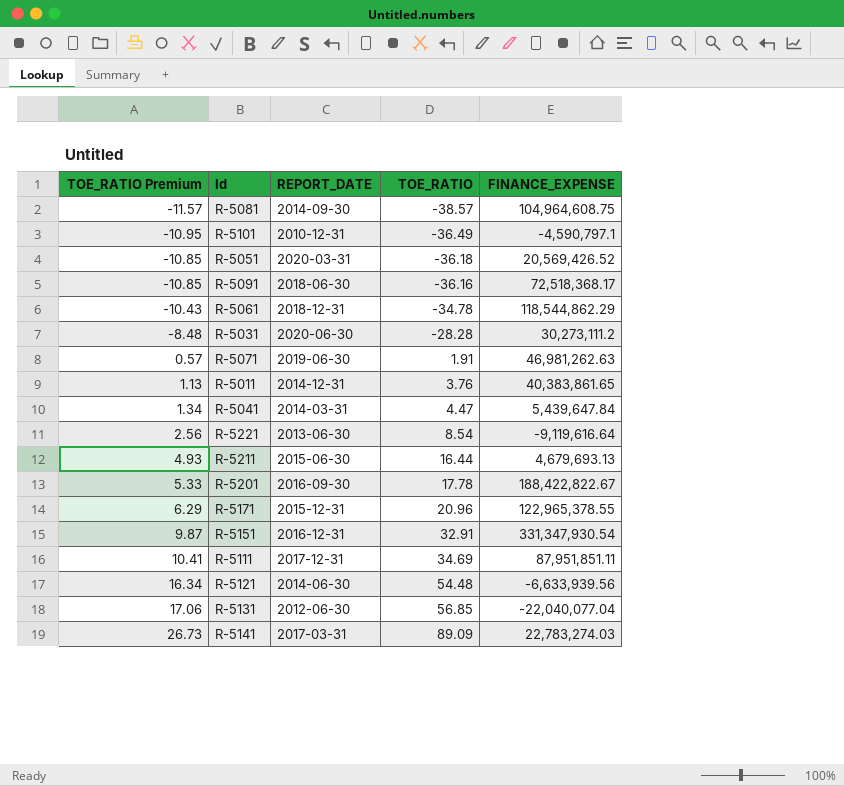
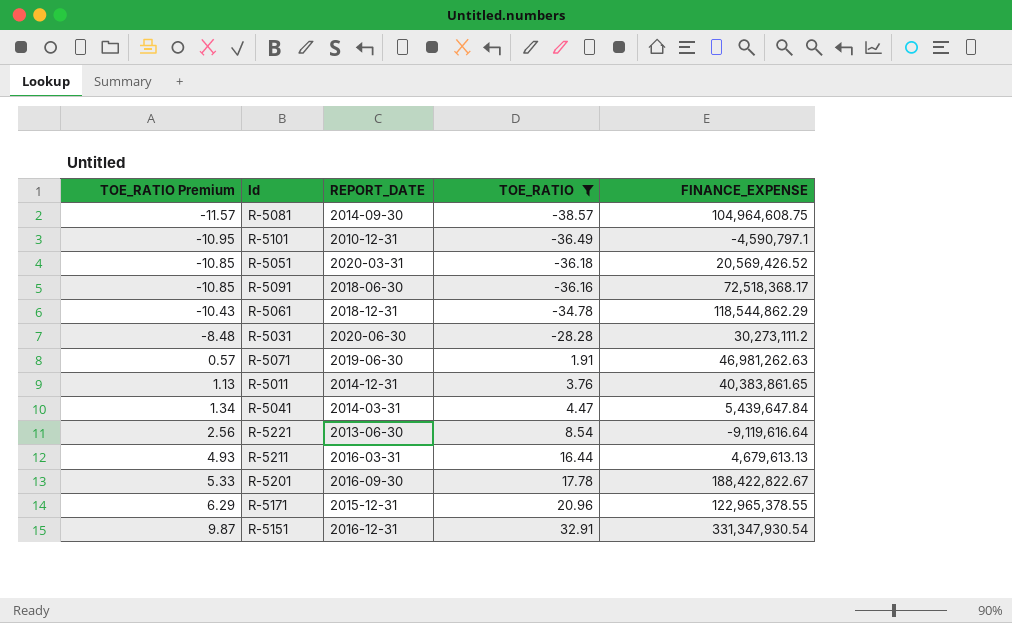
filter: none -> TOE_RATIO <= 32.91
R-5211 | REPORT_DATE: 2015-06-30 -> 2016-03-31
R-5211 | FINANCE_EXPENSE: 4,679,693.13 -> 4,679,613.13

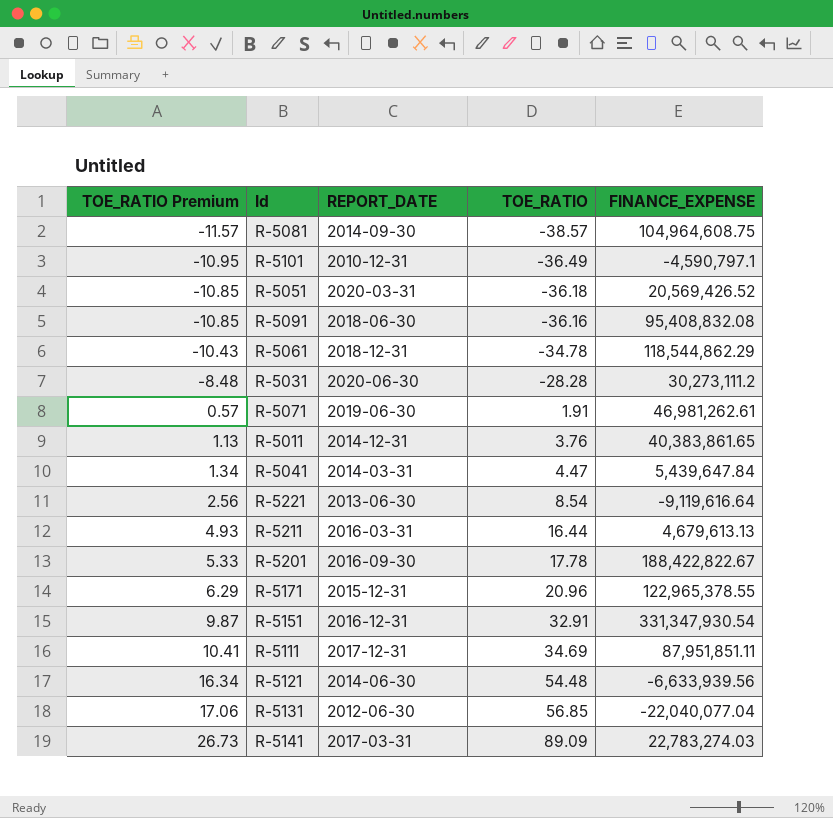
filter: TOE_RATIO <= 32.91 -> none
R-5091 | FINANCE_EXPENSE: 72,518,368.17 -> 95,408,832.08
R-5071 | FINANCE_EXPENSE: 46,981,262.63 -> 46,981,262.61

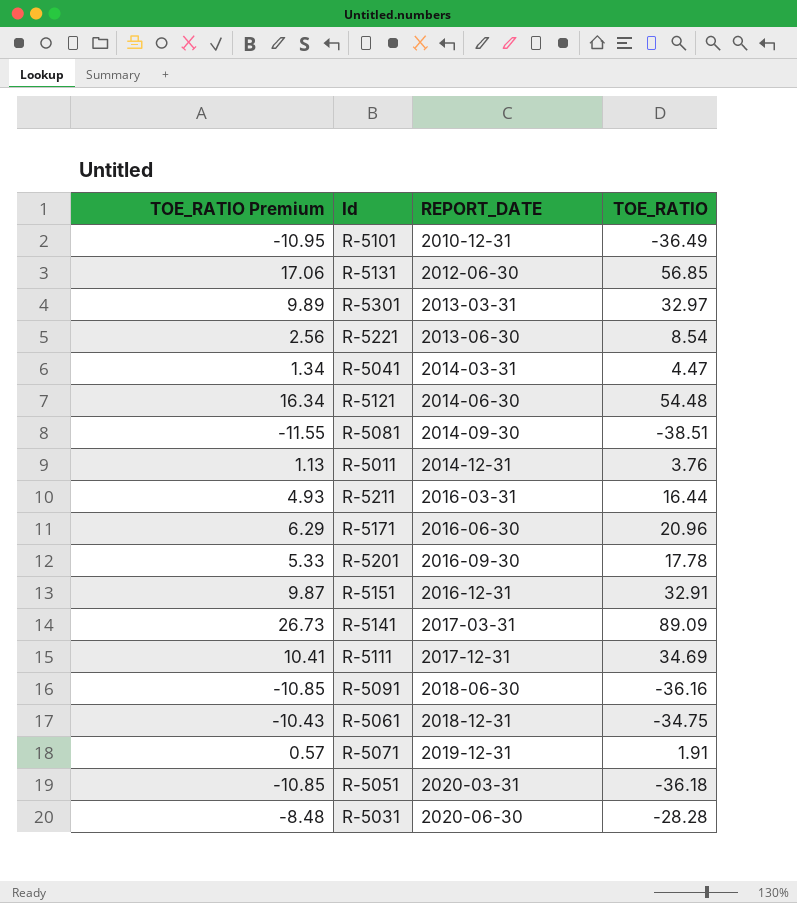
row order: TOE_RATIO Premium ascending -> REPORT_DATE ascending
column FINANCE_EXPENSE | position: 5 -> none
row R-5301: none -> 9.89 | 2013-03-31 | 32.97
R-5081 | TOE_RATIO Premium: -11.57 -> -11.55
R-5081 | TOE_RATIO: -38.57 -> -38.51
R-5171 | REPORT_DATE: 2015-12-31 -> 2016-06-30
R-5061 | TOE_RATIO: -34.78 -> -34.75
R-5071 | REPORT_DATE: 2019-06-30 -> 2019-12-31

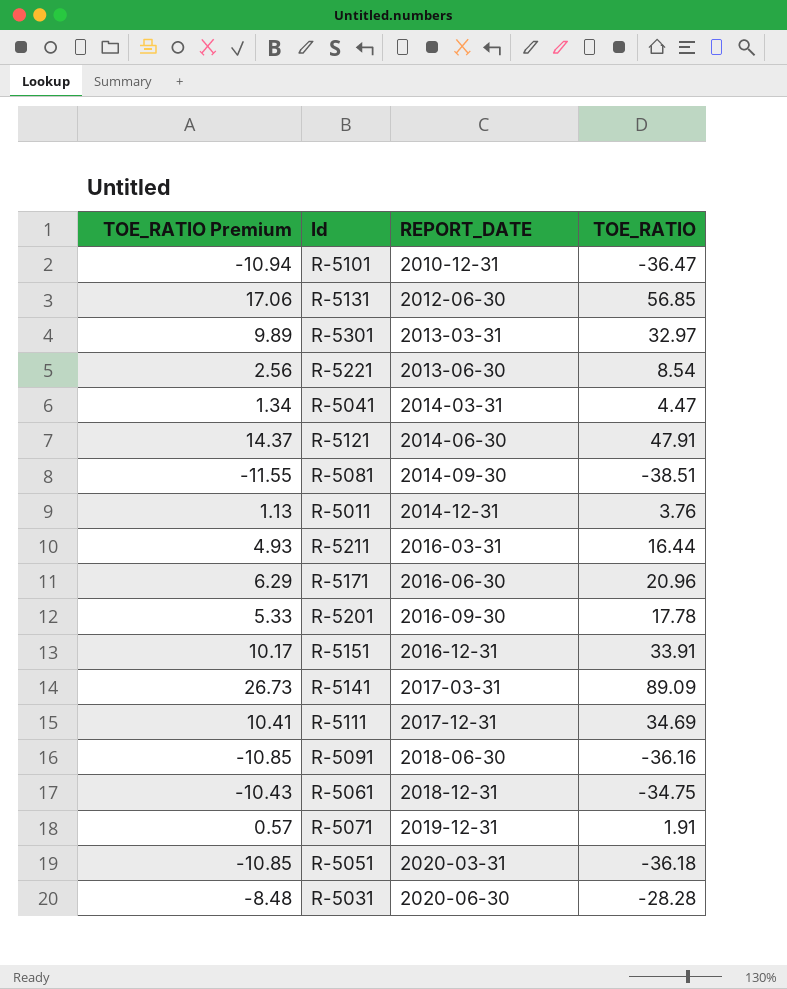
R-5101 | TOE_RATIO Premium: -10.95 -> -10.94
R-5101 | TOE_RATIO: -36.49 -> -36.47
R-5121 | TOE_RATIO Premium: 16.34 -> 14.37
R-5121 | TOE_RATIO: 54.48 -> 47.91
R-5151 | TOE_RATIO Premium: 9.87 -> 10.17
R-5151 | TOE_RATIO: 32.91 -> 33.91

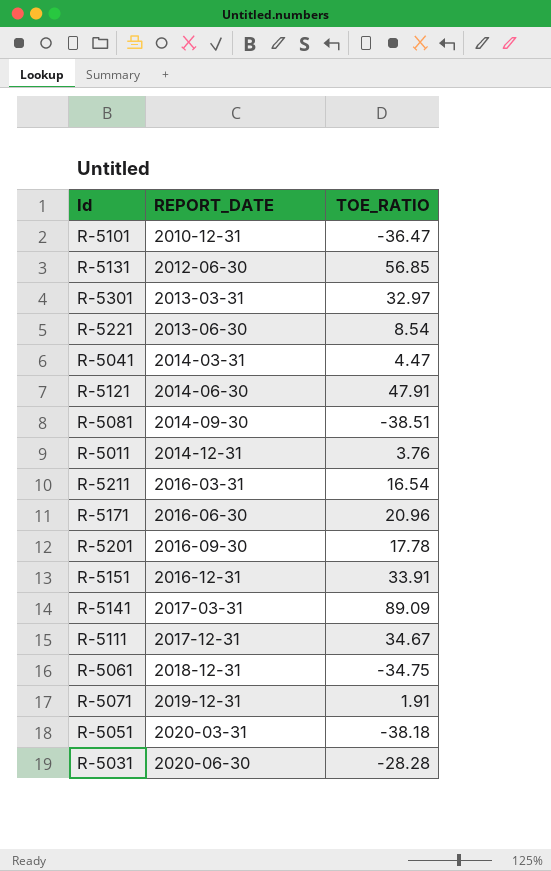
column TOE_RATIO Premium | formula: [TOE_RATIO] * 0.3 -> none
row R-5091: -10.85 | 2018-06-30 | -36.16 -> none
R-5211 | TOE_RATIO: 16.44 -> 16.54
R-5111 | TOE_RATIO: 34.69 -> 34.67
R-5051 | TOE_RATIO: -36.18 -> -38.18

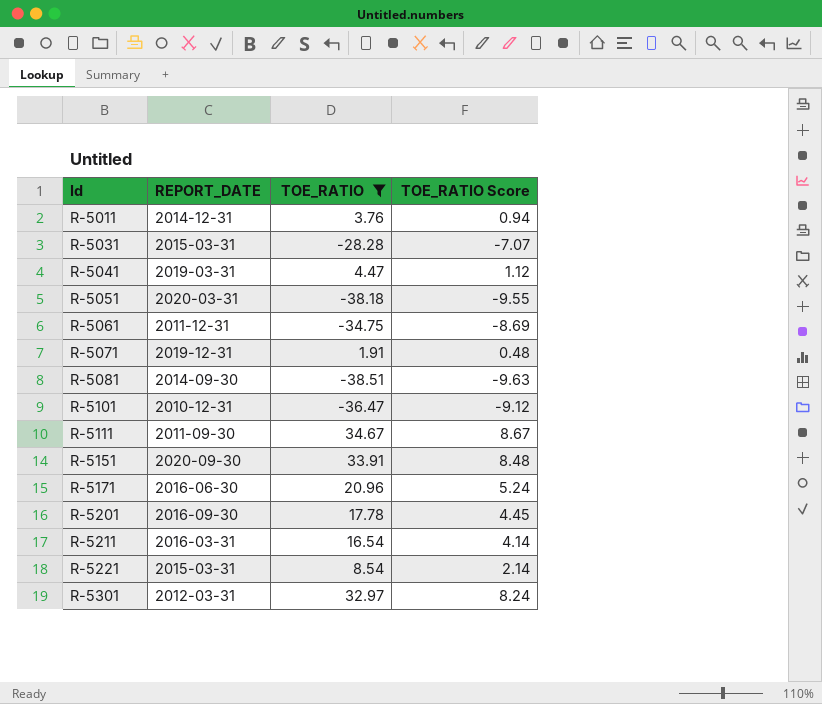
filter: none -> TOE_RATIO <= 34.67
row order: REPORT_DATE ascending -> Id ascending
column TOE_RATIO Score | formula: none -> [TOE_RATIO] * 0.25
R-5031 | REPORT_DATE: 2020-06-30 -> 2015-03-31
R-5041 | REPORT_DATE: 2014-03-31 -> 2019-03-31
R-5061 | REPORT_DATE: 2018-12-31 -> 2011-12-31
R-5111 | REPORT_DATE: 2017-12-31 -> 2011-09-30
R-5151 | REPORT_DATE: 2016-12-31 -> 2020-09-30
R-5221 | REPORT_DATE: 2013-06-30 -> 2015-03-31
R-5301 | REPORT_DATE: 2013-03-31 -> 2012-03-31

